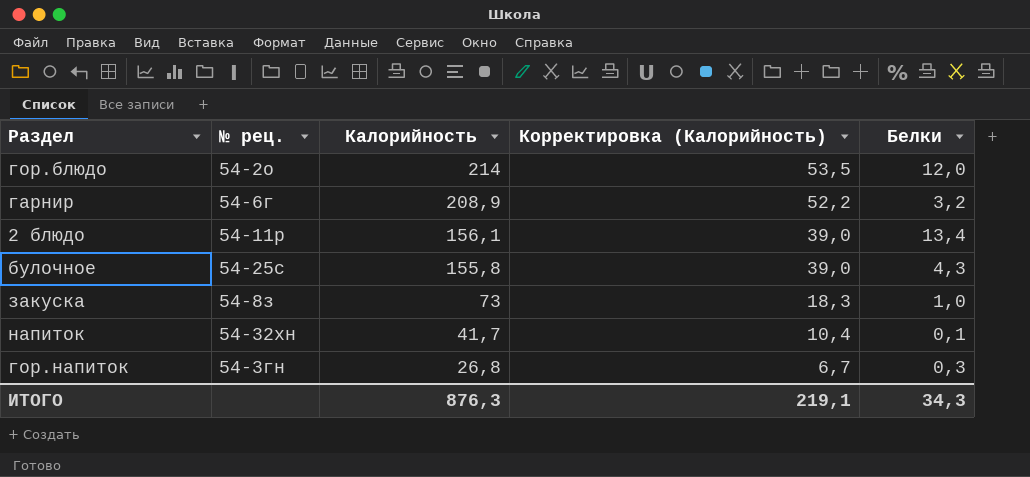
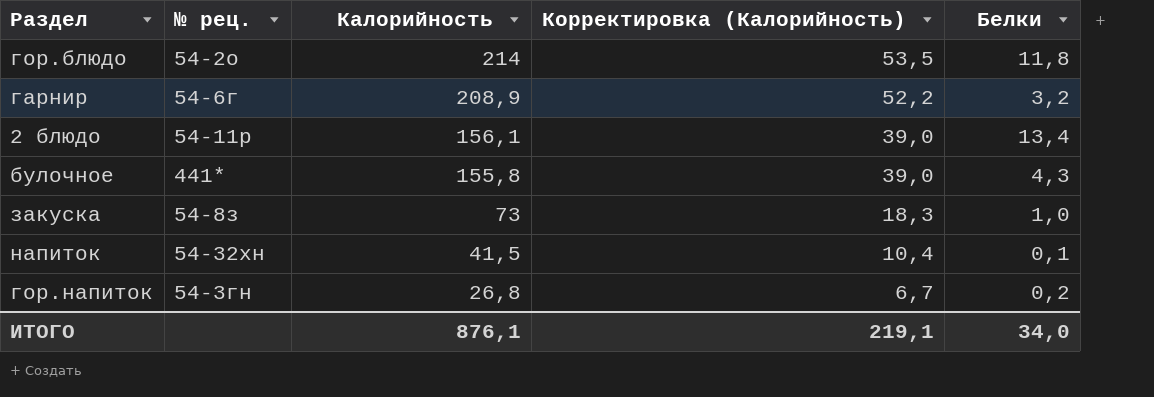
гор.блюдо | Белки: 12,0 -> 11,8
булочное | № рец.: 54-25с -> 441*
напиток | Калорийность: 41,7 -> 41,5
гор.напиток | Белки: 0,3 -> 0,2
ИТОГО | Калорийность: 876,3 -> 876,1
ИТОГО | Белки: 34,3 -> 34,0

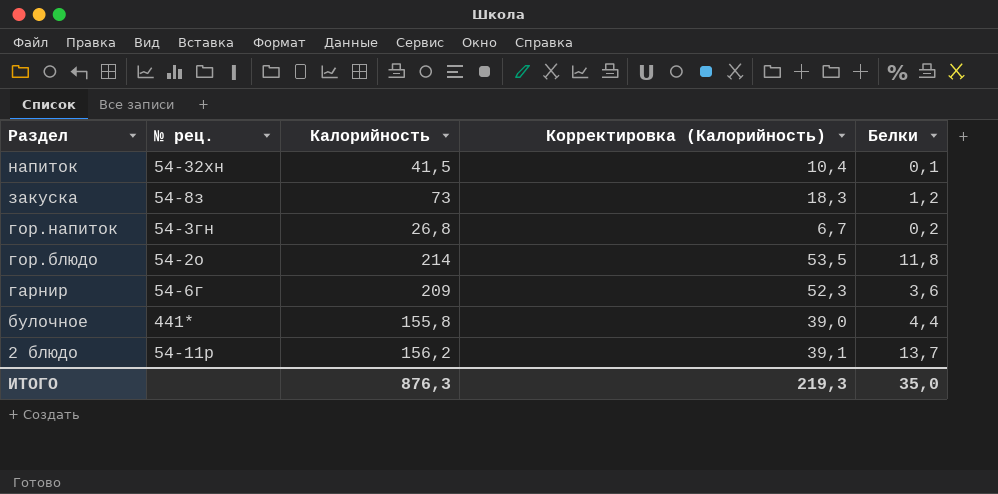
row order: Калорийность descending -> Раздел descending
закуска | Белки: 1,0 -> 1,2
гарнир | Калорийность: 208,9 -> 209
гарнир | Корректировка (Калорийность): 52,2 -> 52,3
гарнир | Белки: 3,2 -> 3,6
булочное | Белки: 4,3 -> 4,4
2 блюдо | Калорийность: 156,1 -> 156,2
2 блюдо | Корректировка (Калорийность): 39,0 -> 39,1
2 блюдо | Белки: 13,4 -> 13,7
ИТОГО | Калорийность: 876,1 -> 876,3
ИТОГО | Корректировка (Калорийность): 219,1 -> 219,3
ИТОГО | Белки: 34,0 -> 35,0

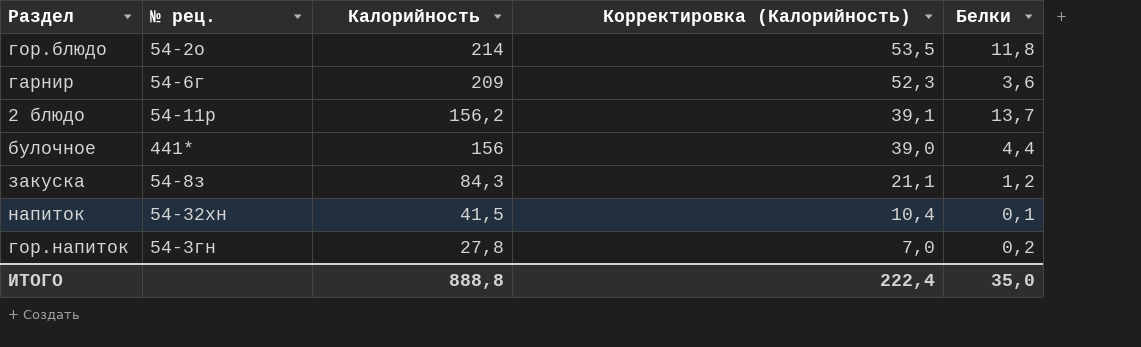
row order: Раздел descending -> Калорийность descending
булочное | Калорийность: 155,8 -> 156
закуска | Калорийность: 73 -> 84,3
закуска | Корректировка (Калорийность): 18,3 -> 21,1
гор.напиток | Калорийность: 26,8 -> 27,8
гор.напиток | Корректировка (Калорийность): 6,7 -> 7,0
ИТОГО | Калорийность: 876,3 -> 888,8
ИТОГО | Корректировка (Калорийность): 219,3 -> 222,4

